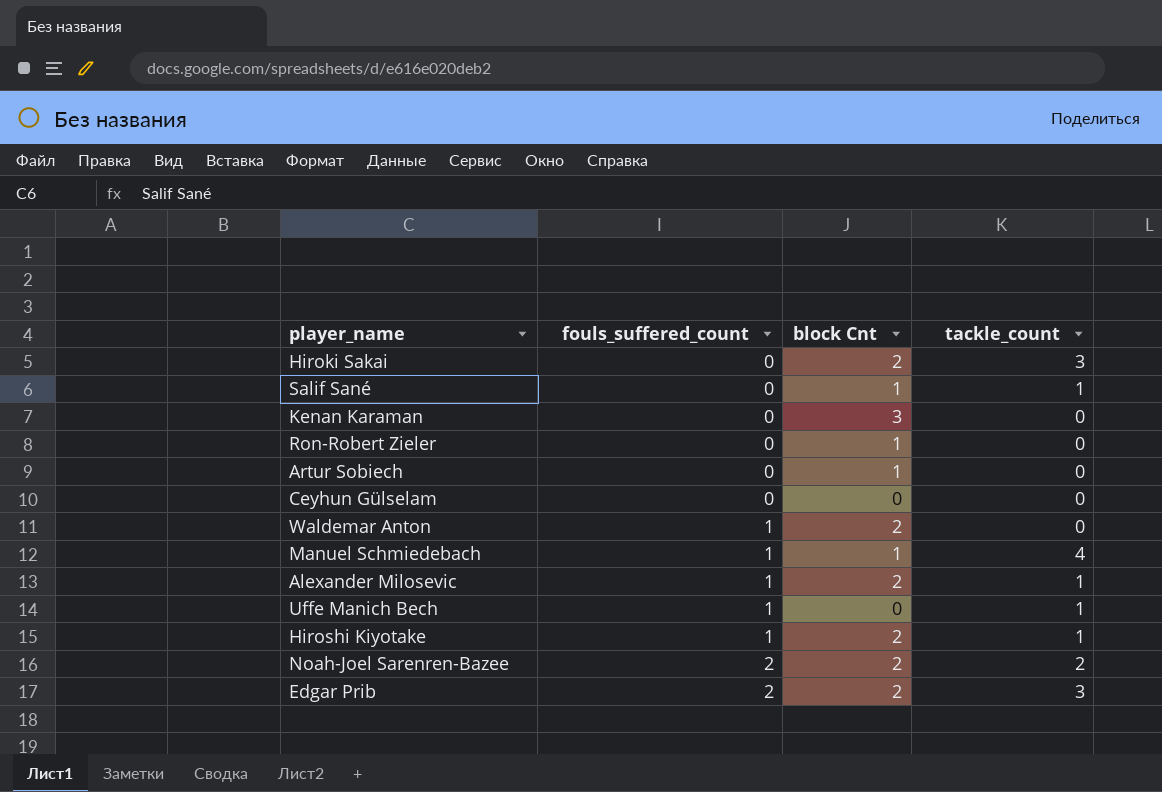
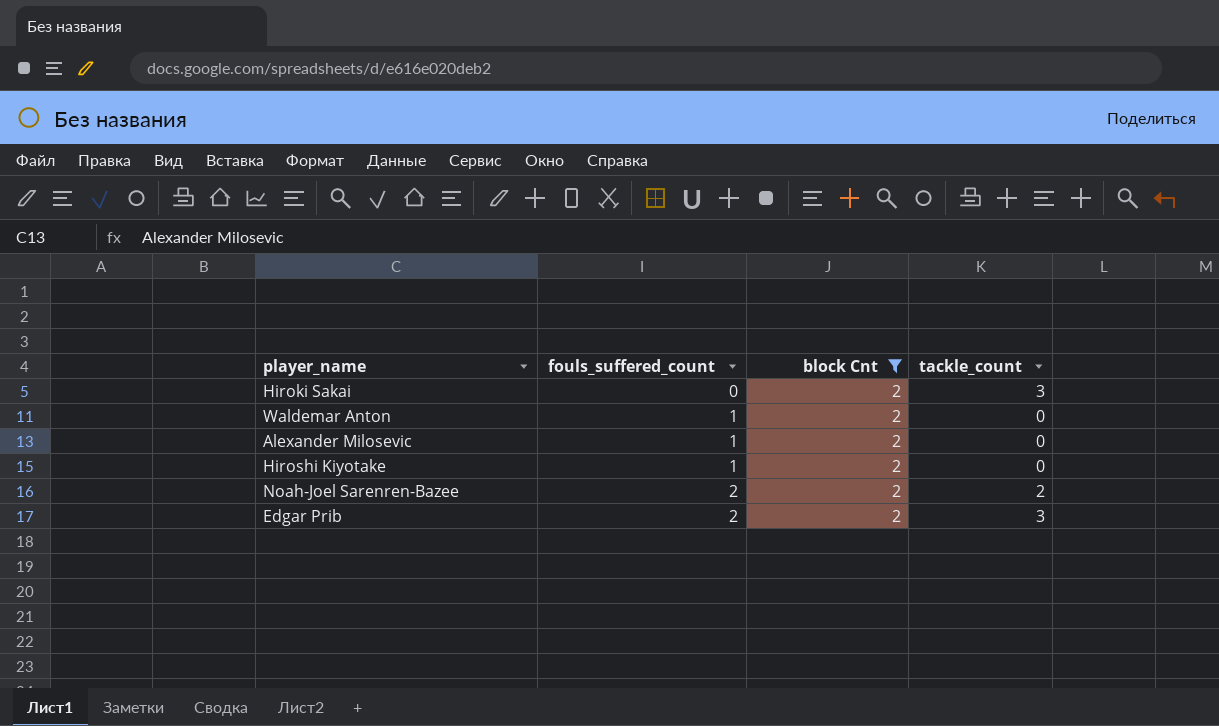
filter: none -> block Cnt = 2
Alexander Milosevic | tackle_count: 1 -> 0
Hiroshi Kiyotake | tackle_count: 1 -> 0

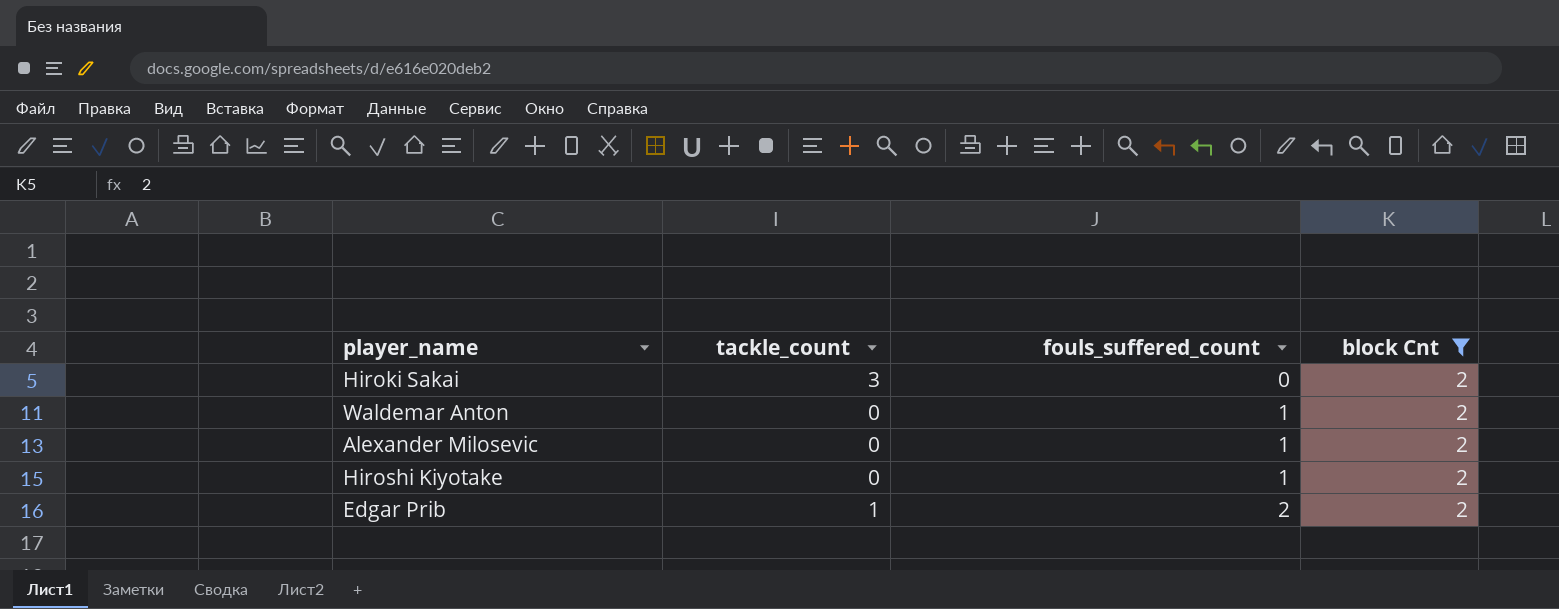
column tackle_count | position: 4 -> 2
row Noah-Joel Sarenren-Bazee: 2 | 2 | 2 -> none
Edgar Prib | tackle_count: 3 -> 1

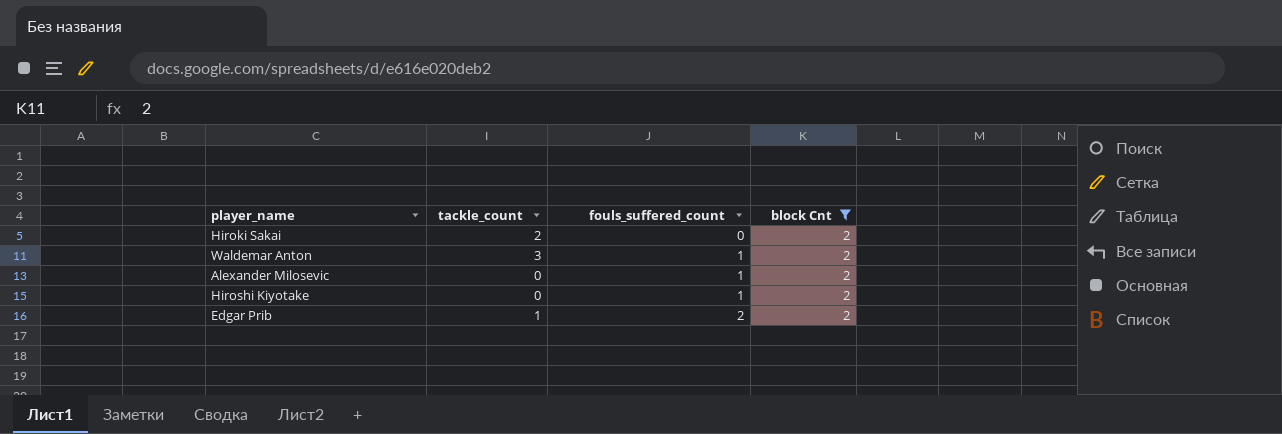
Hiroki Sakai | tackle_count: 3 -> 2
Waldemar Anton | tackle_count: 0 -> 3

